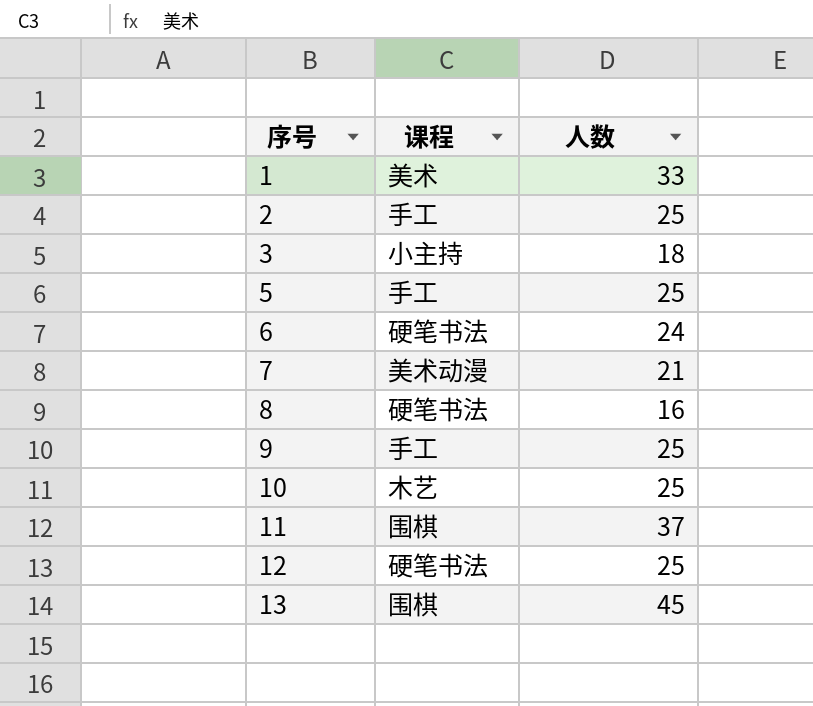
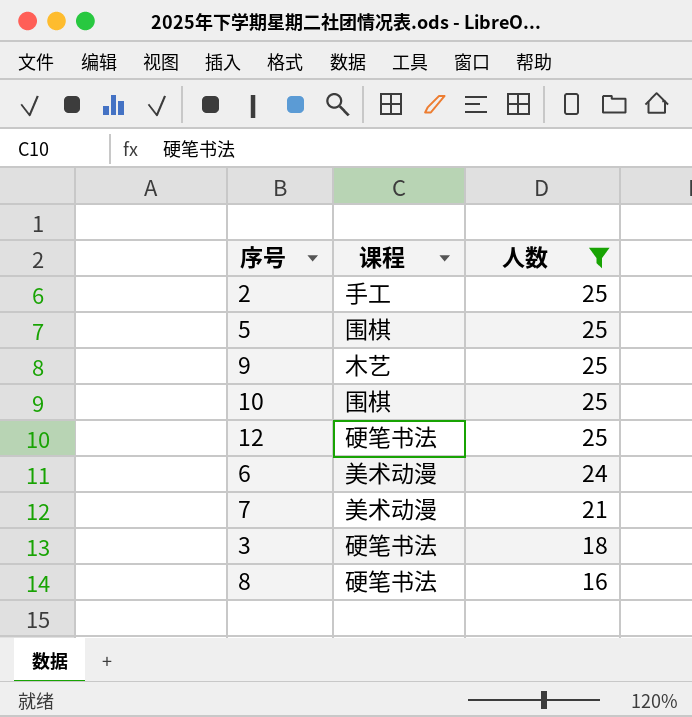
filter: none -> 人数 <= 25
row order: 序号 ascending -> 人数 descending
5 | 课程: 手工 -> 围棋
9 | 课程: 手工 -> 木艺
10 | 课程: 木艺 -> 围棋
6 | 课程: 硬笔书法 -> 美术动漫
3 | 课程: 小主持 -> 硬笔书法

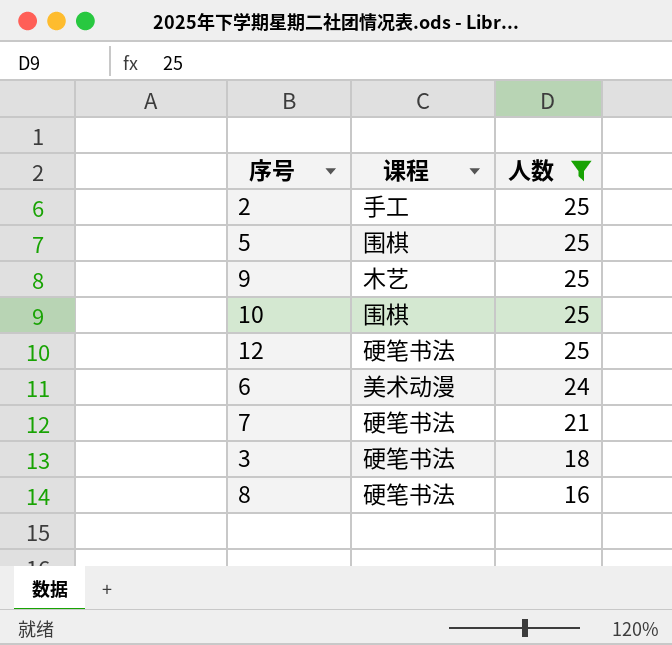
7 | 课程: 美术动漫 -> 硬笔书法

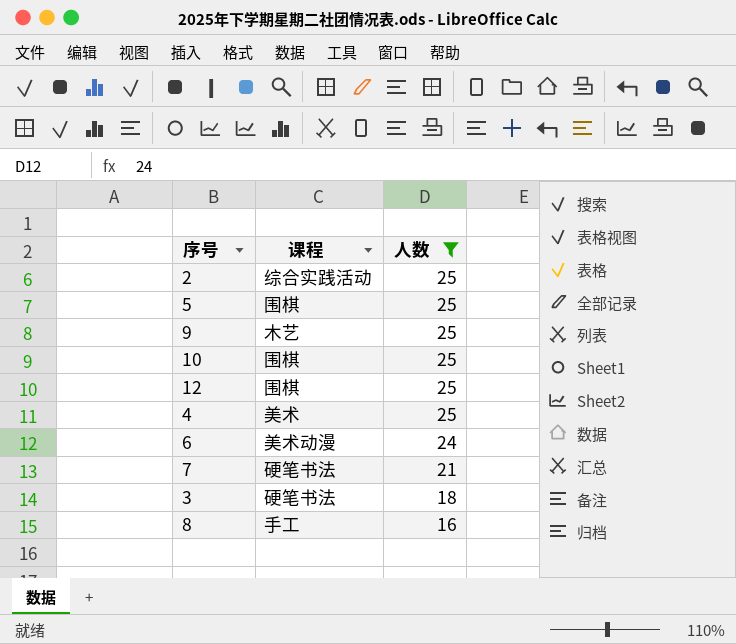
2 | 课程: 手工 -> 综合实践活动
12 | 课程: 硬笔书法 -> 围棋
row 4: none -> 美术 | 25
8 | 课程: 硬笔书法 -> 手工

